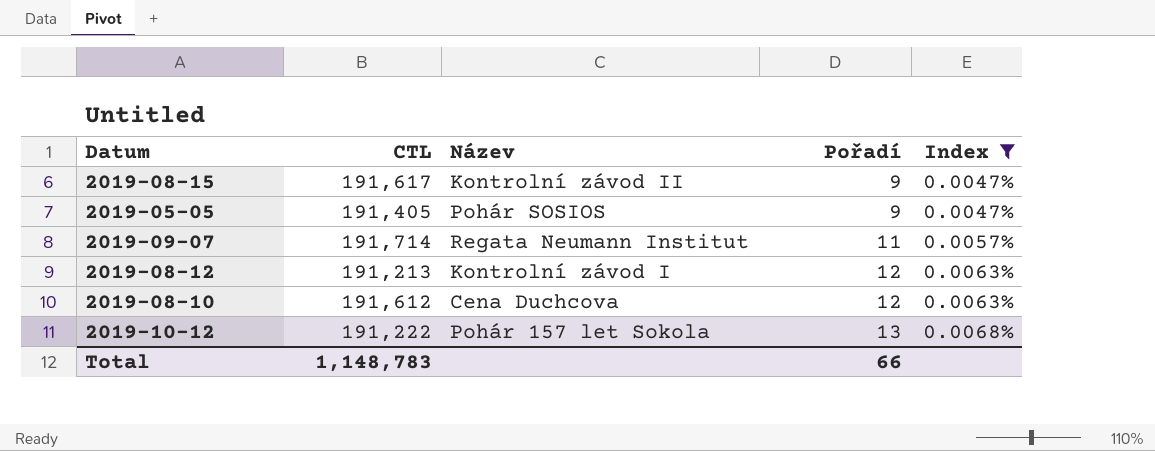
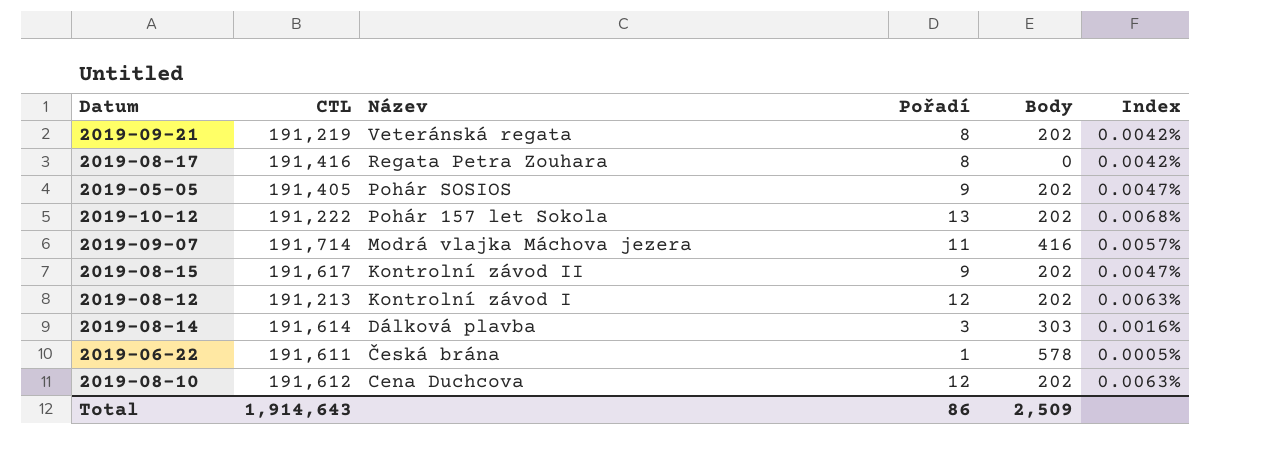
filter: Index >= 0.0047% -> none
row order: Pořadí ascending -> Název descending
column Body | position: none -> 5
2019-09-07 | Název: Regata Neumann Institut -> Modrá vlajka Máchova jezera
Total | CTL: 1,148,783 -> 1,914,643
Total | Pořadí: 66 -> 86

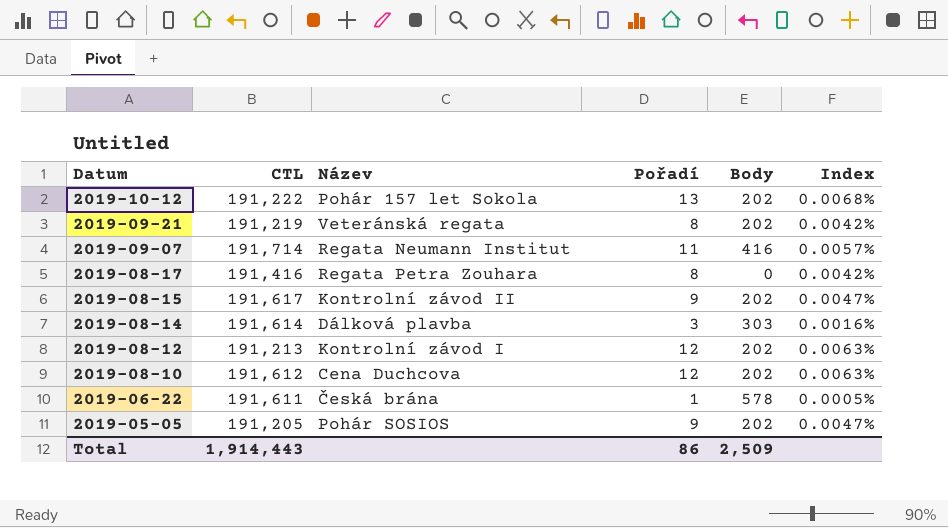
row order: Název descending -> Datum descending
2019-09-07 | Název: Modrá vlajka Máchova jezera -> Regata Neumann Institut
2019-05-05 | CTL: 191,405 -> 191,205
Total | CTL: 1,914,643 -> 1,914,443

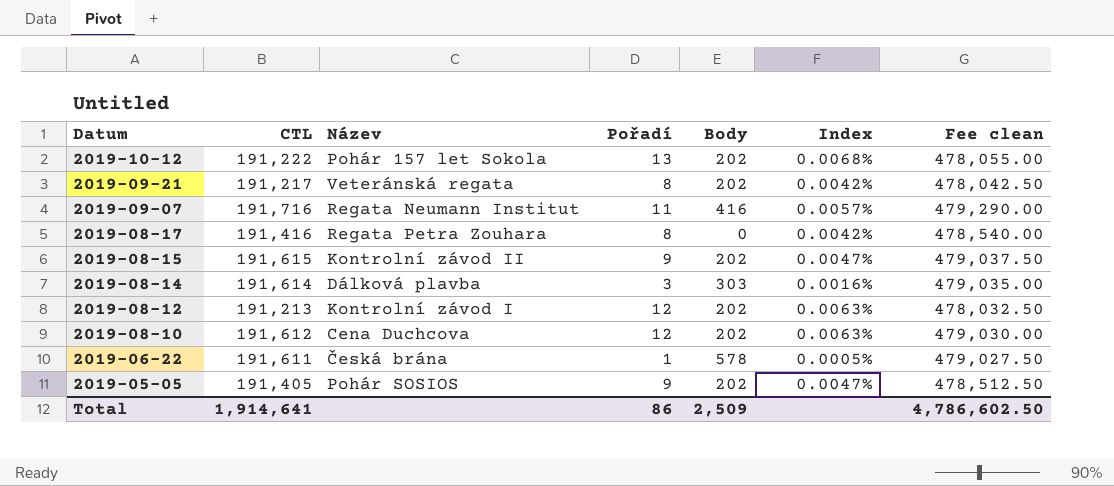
column Fee clean | formula: none -> [CTL] * 2.5
2019-09-21 | CTL: 191,219 -> 191,217
2019-09-07 | CTL: 191,714 -> 191,716
2019-08-15 | CTL: 191,617 -> 191,615
2019-05-05 | CTL: 191,205 -> 191,405
Total | CTL: 1,914,443 -> 1,914,641

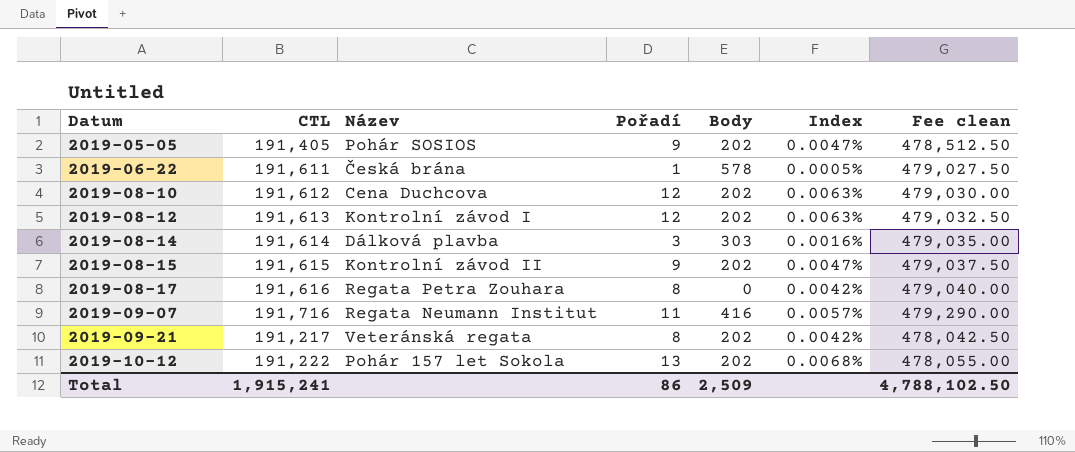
row order: Datum descending -> Datum ascending
2019-08-12 | CTL: 191,213 -> 191,613
2019-08-12 | Fee clean: 478,032.50 -> 479,032.50
2019-08-17 | CTL: 191,416 -> 191,616
2019-08-17 | Fee clean: 478,540.00 -> 479,040.00
Total | CTL: 1,914,641 -> 1,915,241
Total | Fee clean: 4,786,602.50 -> 4,788,102.50

